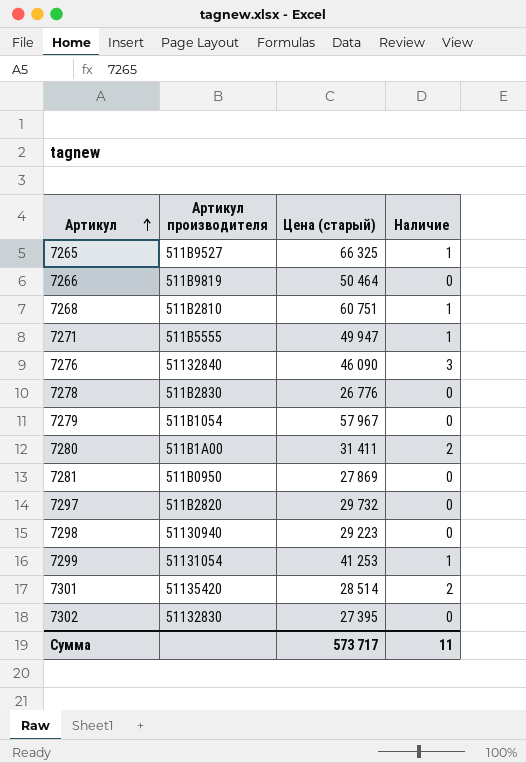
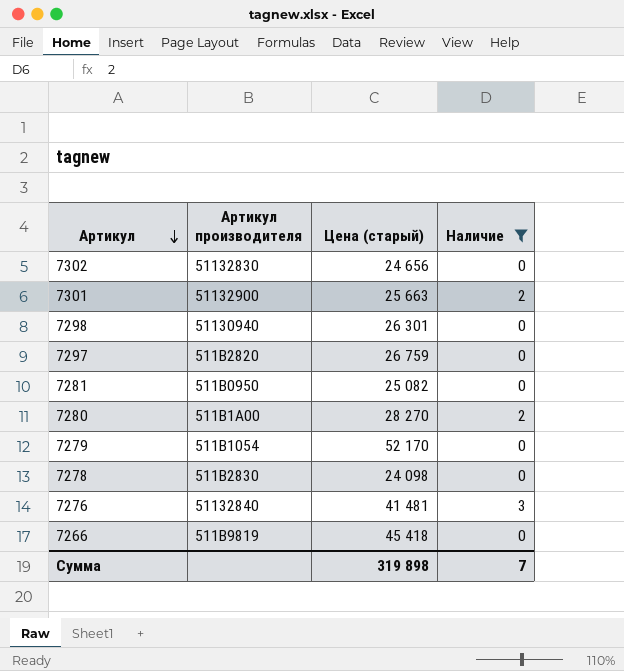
filter: none -> Наличие != 1
row order: Артикул ascending -> Артикул descending
7302 | Цена (старый): 27 395 -> 24 656
7301 | Артикул производителя: 51135420 -> 51132900
7301 | Цена (старый): 28 514 -> 25 663
7298 | Цена (старый): 29 223 -> 26 301
7297 | Цена (старый): 29 732 -> 26 759
7281 | Цена (старый): 27 869 -> 25 082
7280 | Цена (старый): 31 411 -> 28 270
7279 | Цена (старый): 57 967 -> 52 170
7278 | Цена (старый): 26 776 -> 24 098
7276 | Цена (старый): 46 090 -> 41 481
7266 | Цена (старый): 50 464 -> 45 418
Сумма | Цена (старый): 573 717 -> 319 898
Сумма | Наличие: 11 -> 7

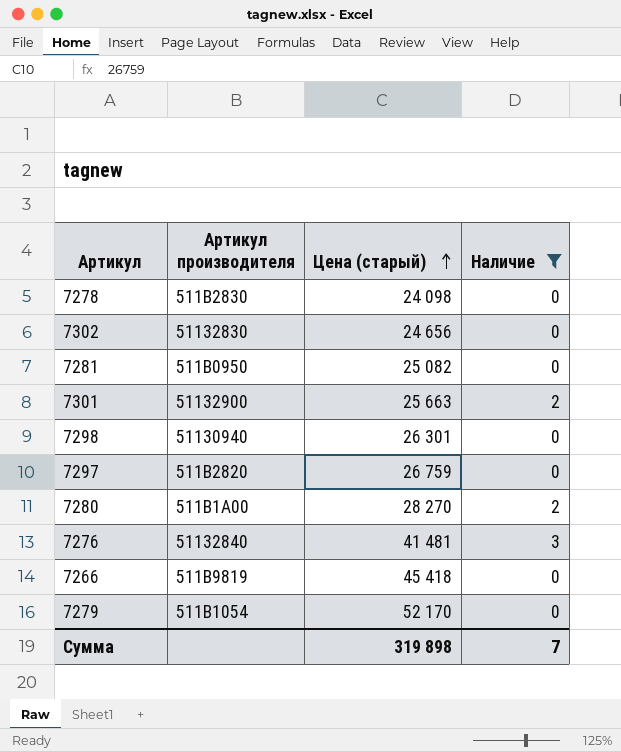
row order: Артикул descending -> Цена (старый) ascending

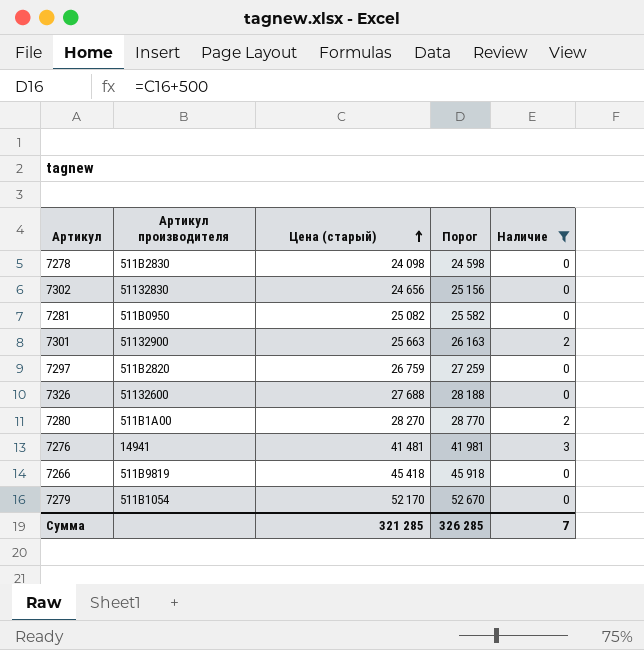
column Порог | formula: none -> [Цена (старый)] + 500
row 7298: 51130940 | 26 301 | 0 -> none
row 7326: none -> 51132600 | 27 688 | 28 188 | 0
7276 | Артикул производителя: 51132840 -> 14941
Сумма | Цена (старый): 319 898 -> 321 285

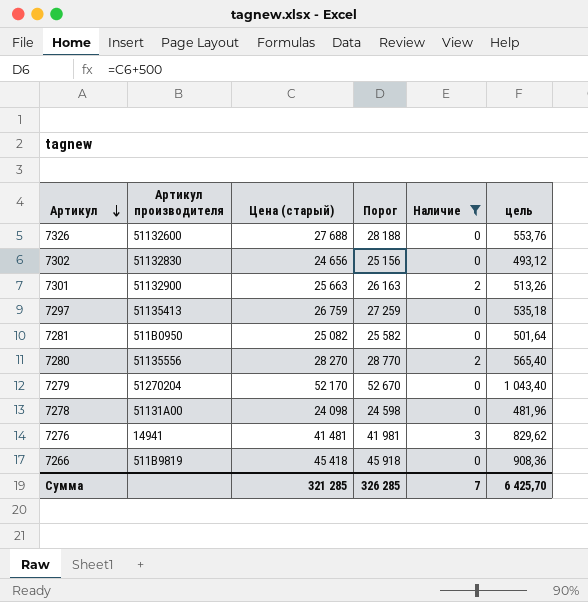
row order: Цена (старый) ascending -> Артикул descending
column цель | formula: none -> [Цена (старый)] * 0,02
7297 | Артикул производителя: 511B2820 -> 51135413
7280 | Артикул производителя: 511B1A00 -> 51135556
7279 | Артикул производителя: 511B1054 -> 51270204
7278 | Артикул производителя: 511B2830 -> 51131A00

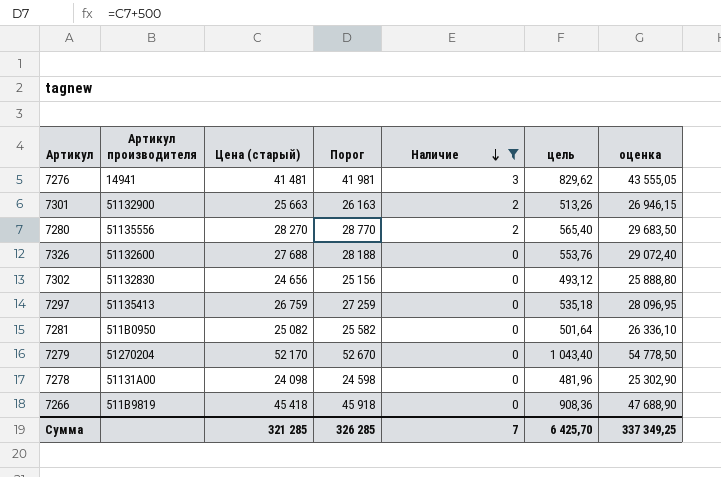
row order: Артикул descending -> Наличие descending
column оценка | formula: none -> [Цена (старый)] * 1,05

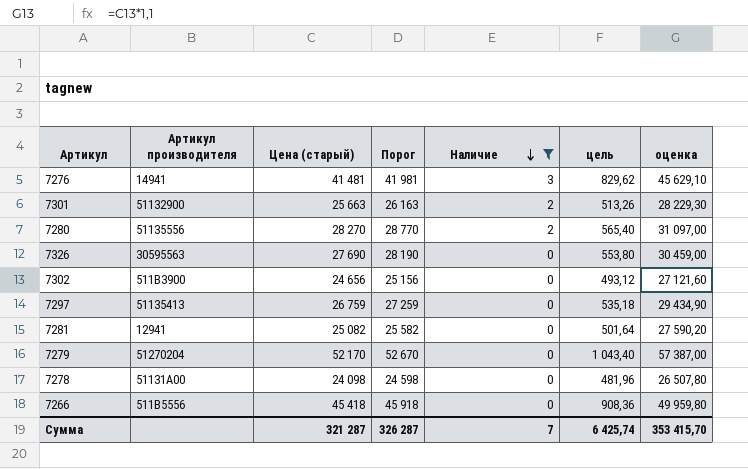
column оценка | formula: [Цена (старый)] * 1,05 -> [Цена (старый)] * 1,1
7326 | Артикул производителя: 51132600 -> 30595563
7326 | Цена (старый): 27 688 -> 27 690
7326 | Порог: 28 188 -> 28 190
7326 | цель: 553,76 -> 553,80
7302 | Артикул производителя: 51132830 -> 511B3900
7281 | Артикул производителя: 511B0950 -> 12941
7266 | Артикул производителя: 511B9819 -> 511B5556
Сумма | Цена (старый): 321 285 -> 321 287
Сумма | Порог: 326 285 -> 326 287
Сумма | цель: 6 425,70 -> 6 425,74
Сумма | оценка: 337 349,25 -> 353 415,70

